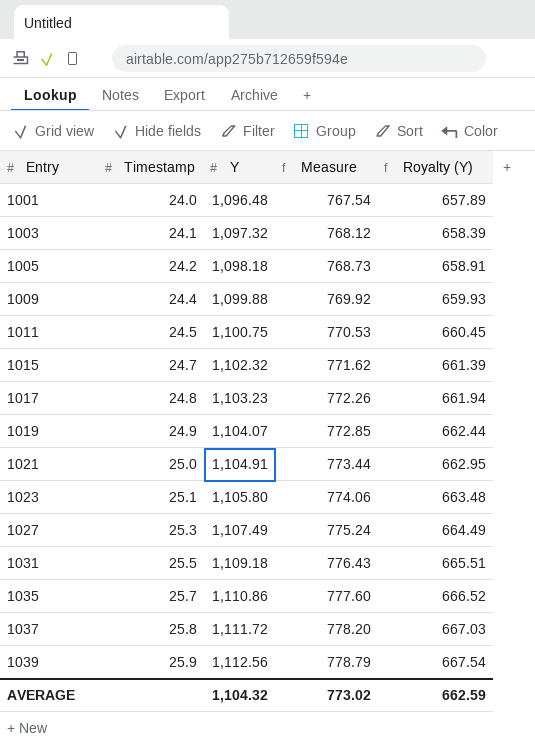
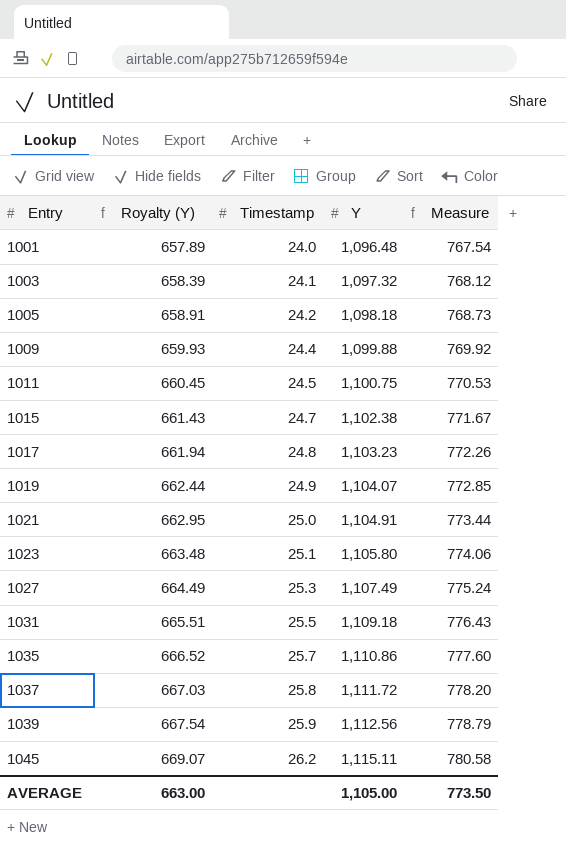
column Royalty (Y) | position: 5 -> 2
1015 | Royalty (Y): 661.39 -> 661.43
1015 | Y: 1,102.32 -> 1,102.38
1015 | Measure: 771.62 -> 771.67
row 1045: none -> 669.07 | 26.2 | 1,115.11 | 780.58
AVERAGE | Royalty (Y): 662.59 -> 663.00
AVERAGE | Y: 1,104.32 -> 1,105.00
AVERAGE | Measure: 773.02 -> 773.50

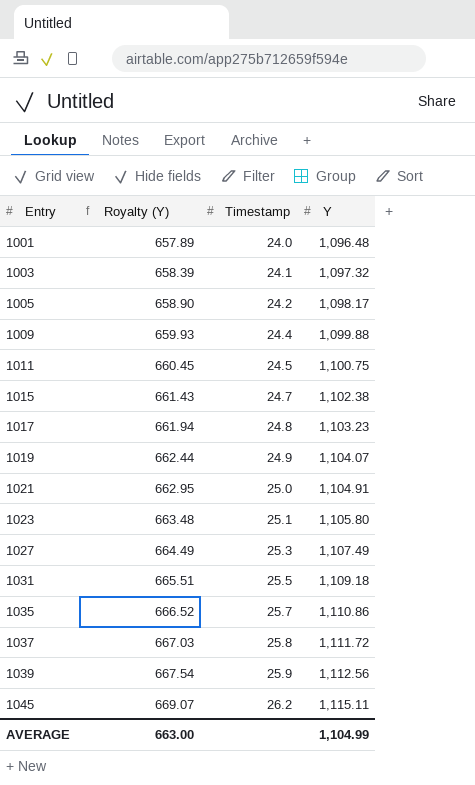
column Measure | formula: [Y] * 0.7 -> none
1005 | Royalty (Y): 658.91 -> 658.90
1005 | Y: 1,098.18 -> 1,098.17
AVERAGE | Y: 1,105.00 -> 1,104.99

